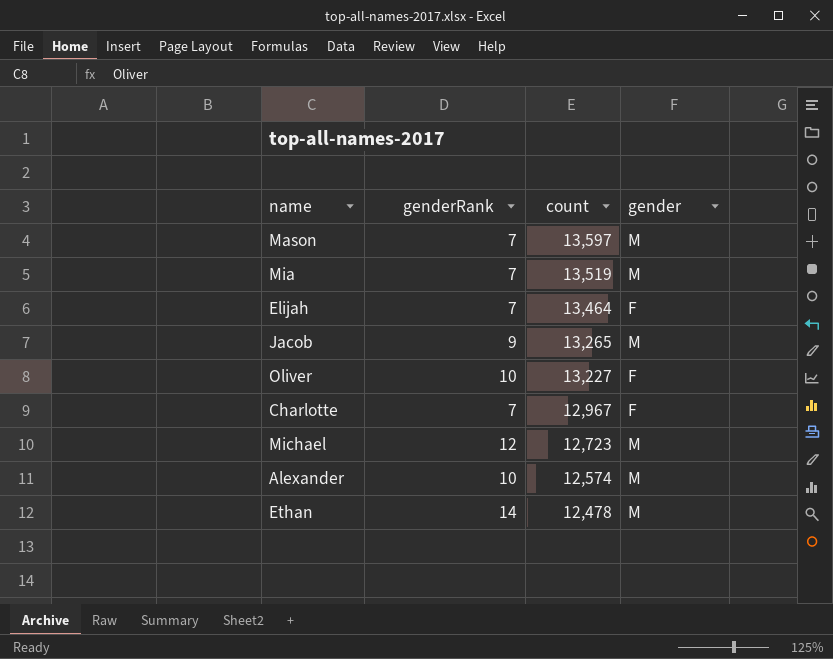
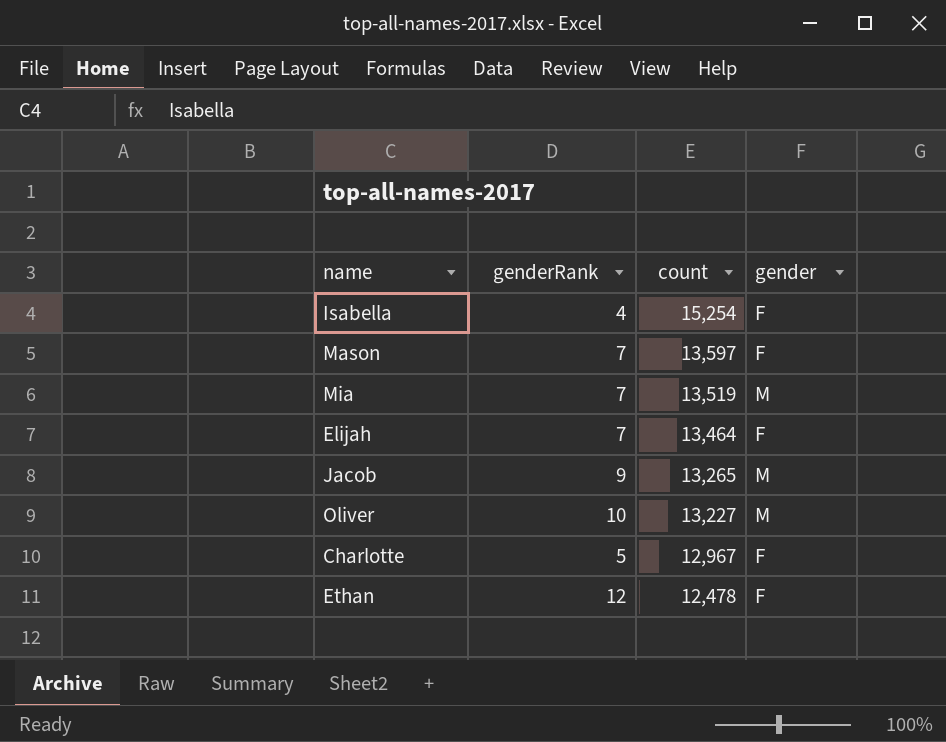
row Michael: 12 | 12,723 | M -> none
row Alexander: 10 | 12,574 | M -> none
row Isabella: none -> 4 | 15,254 | F
Mason | gender: M -> F
Oliver | gender: F -> M
Charlotte | genderRank: 7 -> 5
Ethan | genderRank: 14 -> 12
Ethan | gender: M -> F

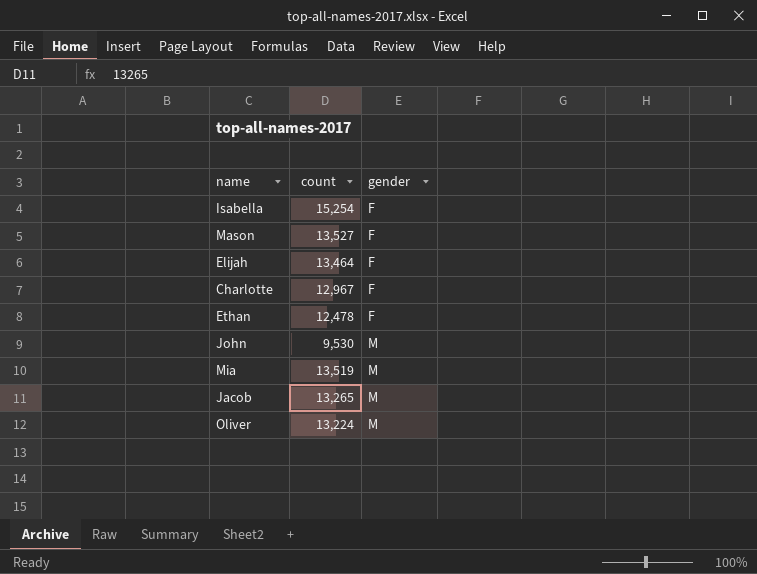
row order: count descending -> gender ascending
column genderRank | position: 2 -> none
Mason | count: 13,597 -> 13,527
row John: none -> 9,530 | M
Oliver | count: 13,227 -> 13,224

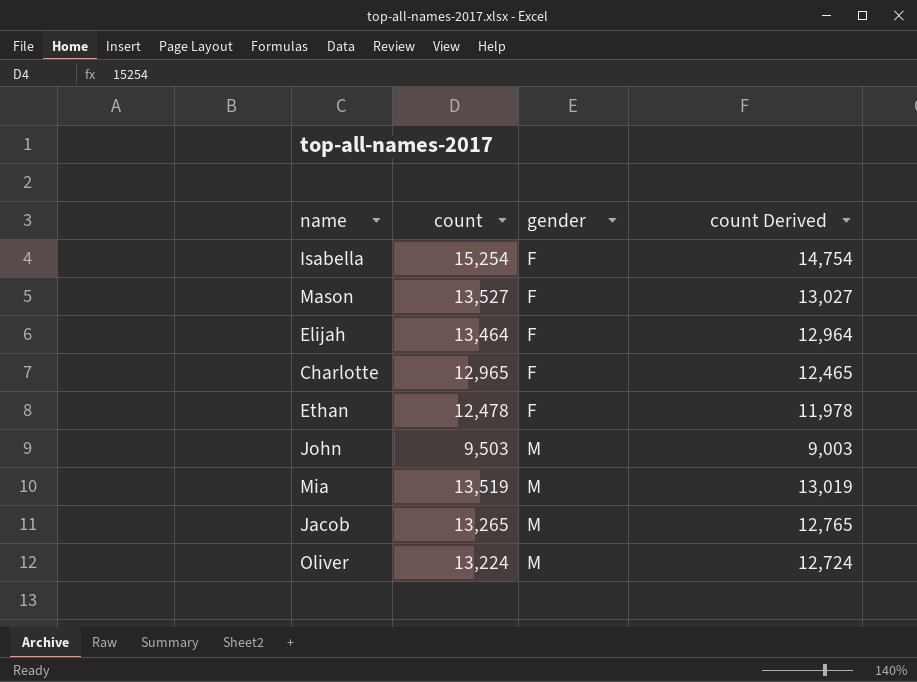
column count Derived | formula: none -> [count] - 500
Charlotte | count: 12,967 -> 12,965
John | count: 9,530 -> 9,503

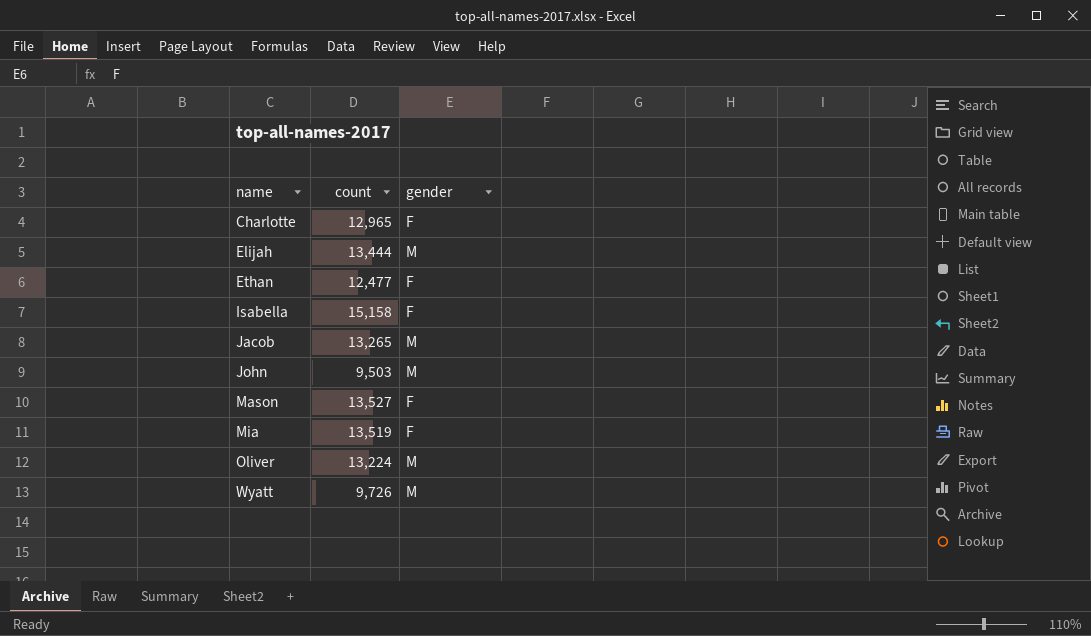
row order: gender ascending -> name ascending
column count Derived | formula: [count] - 500 -> none
Elijah | count: 13,464 -> 13,444
Elijah | gender: F -> M
Ethan | count: 12,478 -> 12,477
Isabella | count: 15,254 -> 15,158
Mia | gender: M -> F
row Wyatt: none -> 9,726 | M

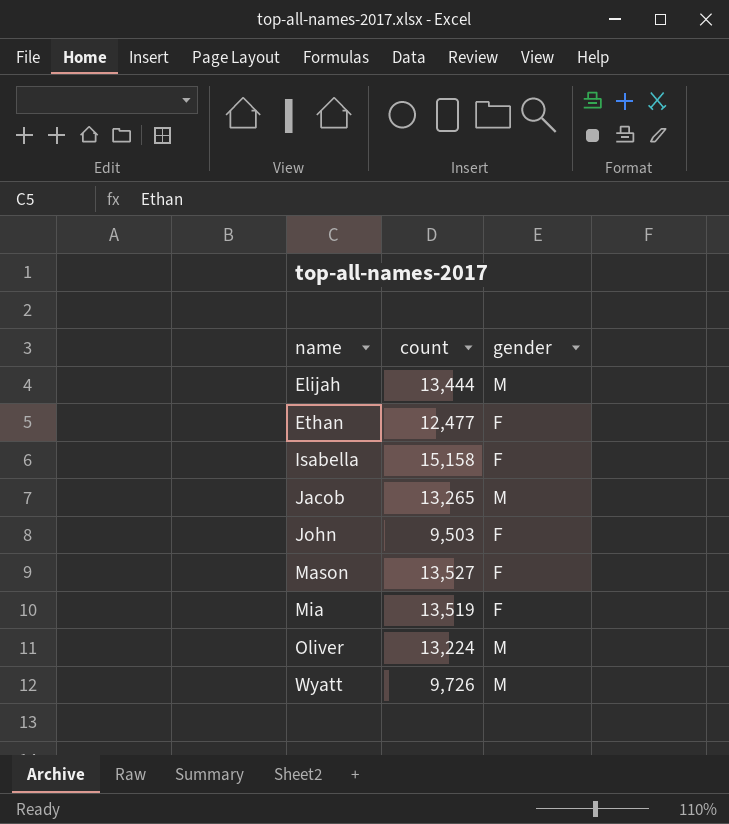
row Charlotte: 12,965 | F -> none
John | gender: M -> F

